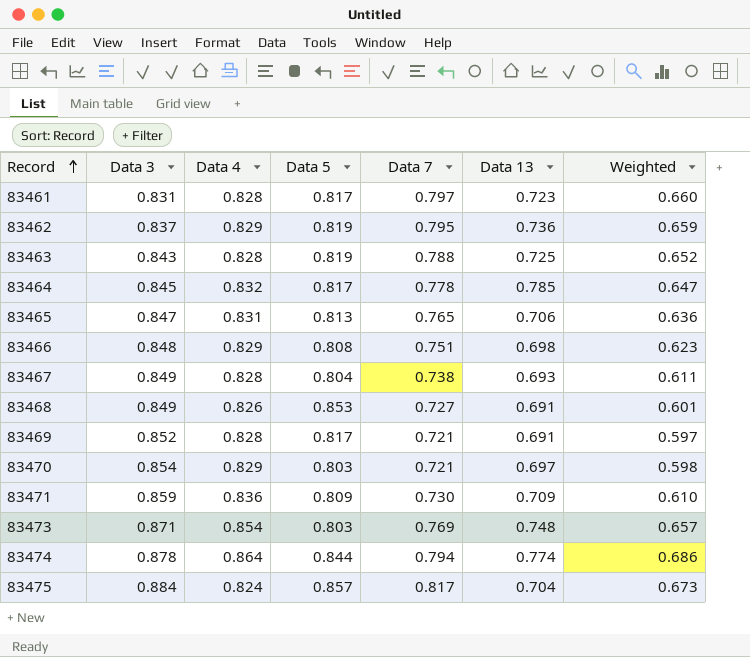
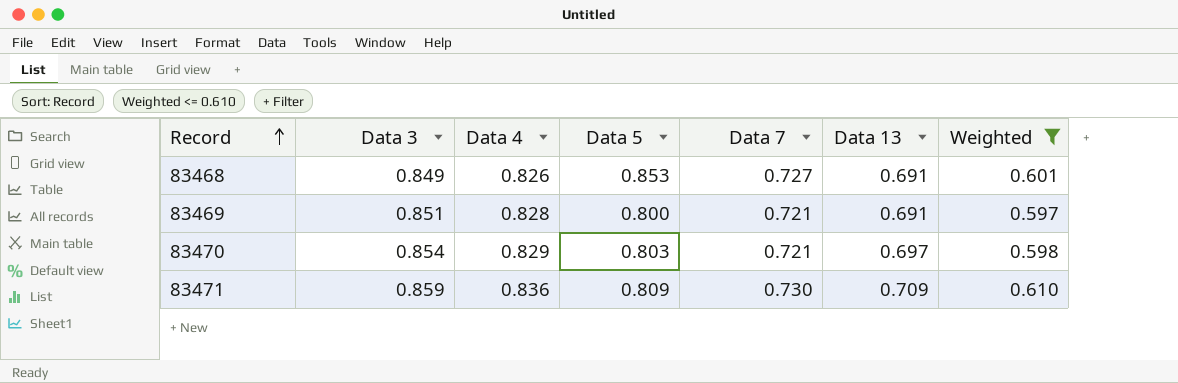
filter: none -> Weighted <= 0.610
83469 | Data 3: 0.852 -> 0.851
83469 | Data 5: 0.817 -> 0.800

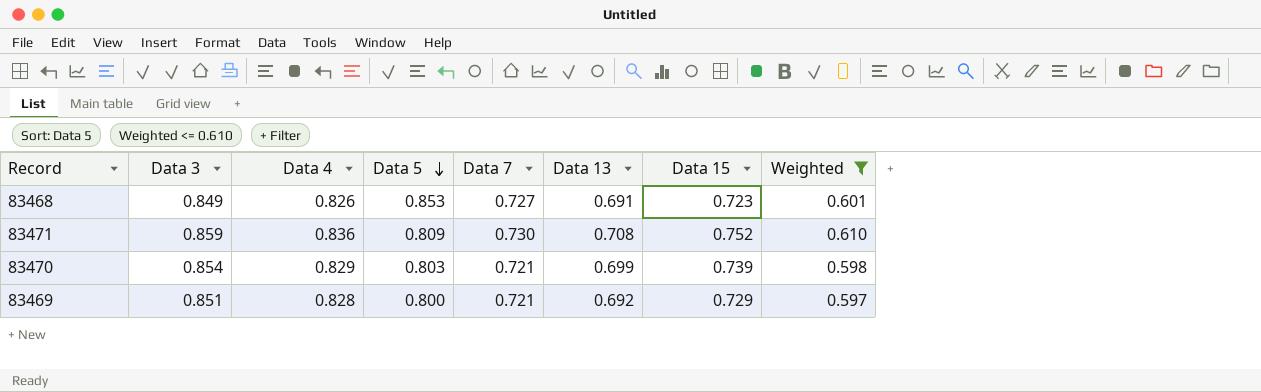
row order: Record ascending -> Data 5 descending
column Data 15 | position: none -> 7
83471 | Data 13: 0.709 -> 0.708
83470 | Data 13: 0.697 -> 0.699
83469 | Data 13: 0.691 -> 0.692

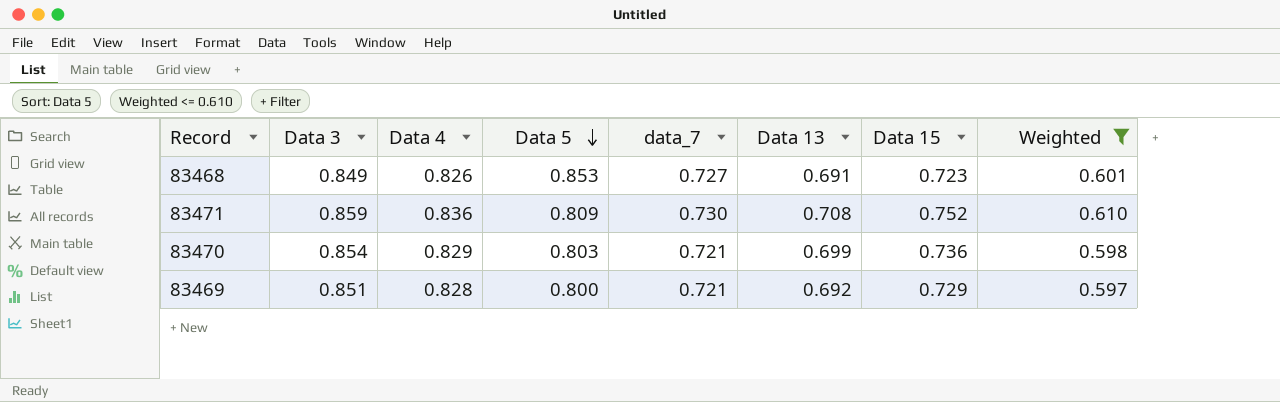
column name: Data 7 -> data_7
83470 | Data 15: 0.739 -> 0.736

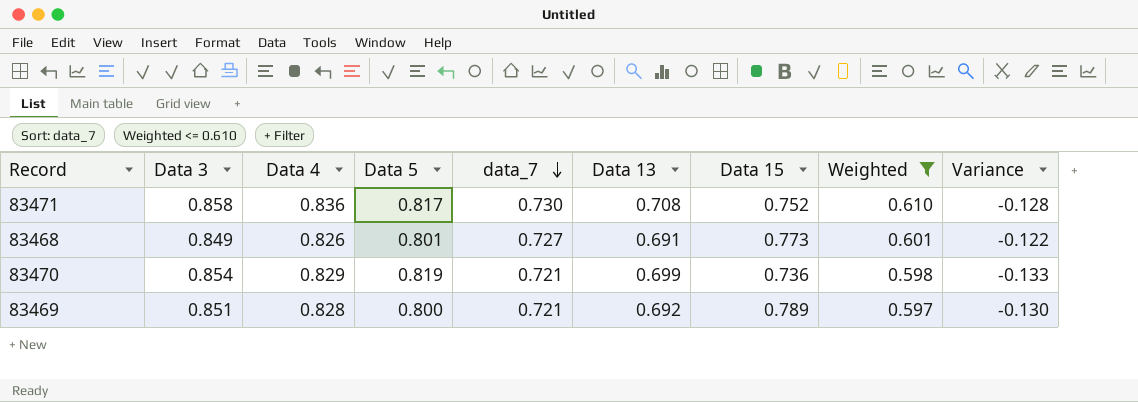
row order: Data 5 descending -> data_7 descending
column Variance | formula: none -> [data_7] - [Data 3]
83471 | Data 3: 0.859 -> 0.858
83471 | Data 5: 0.809 -> 0.817
83468 | Data 5: 0.853 -> 0.801
83468 | Data 15: 0.723 -> 0.773
83470 | Data 5: 0.803 -> 0.819
83469 | Data 15: 0.729 -> 0.789

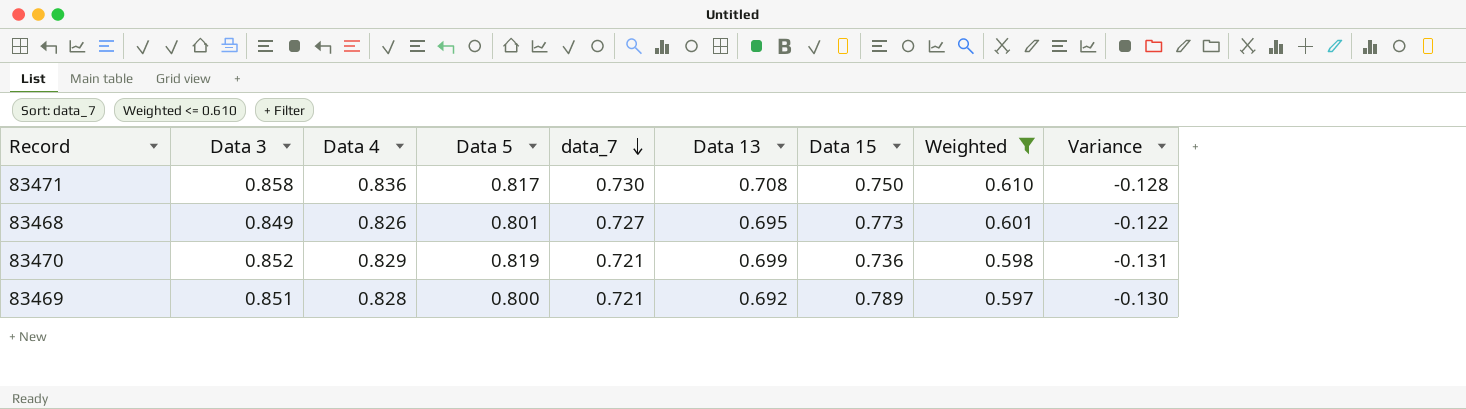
83471 | Data 15: 0.752 -> 0.750
83468 | Data 13: 0.691 -> 0.695
83470 | Data 3: 0.854 -> 0.852
83470 | Variance: -0.133 -> -0.131

